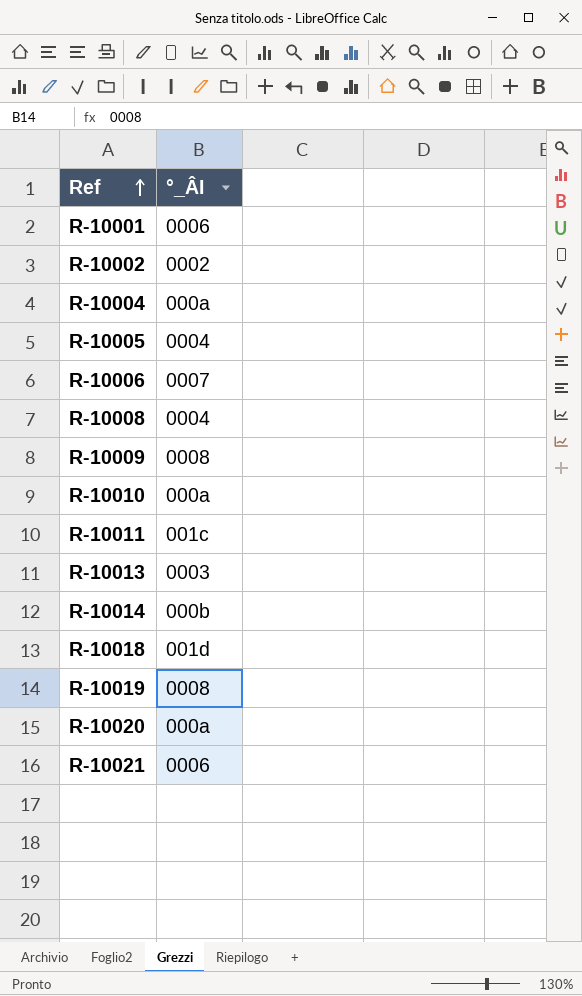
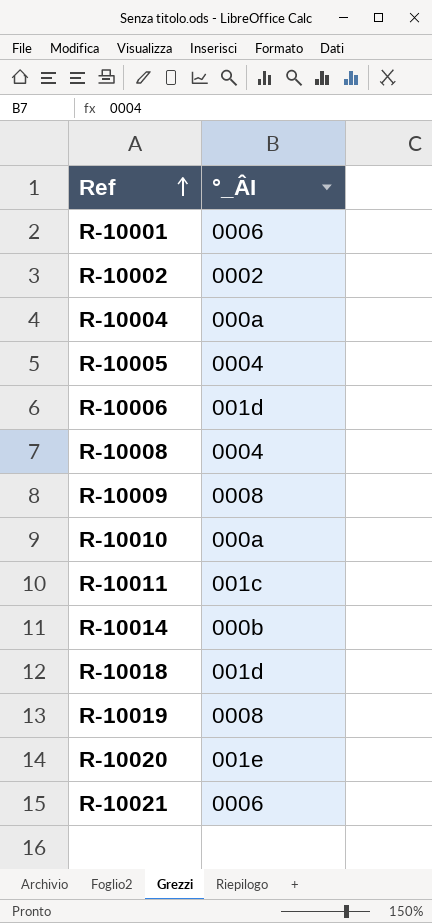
row R-10013: 0003 -> none
R-10006 | °_ÂI: 0007 -> 001d
R-10020 | °_ÂI: 000a -> 001e

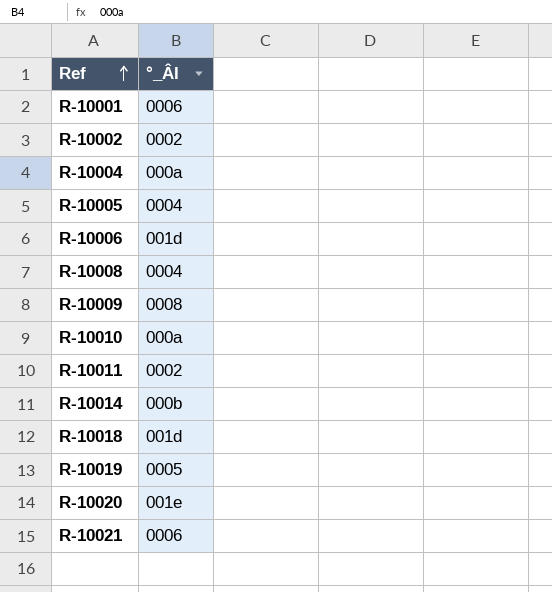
R-10011 | °_ÂI: 001c -> 0002
R-10019 | °_ÂI: 0008 -> 0005

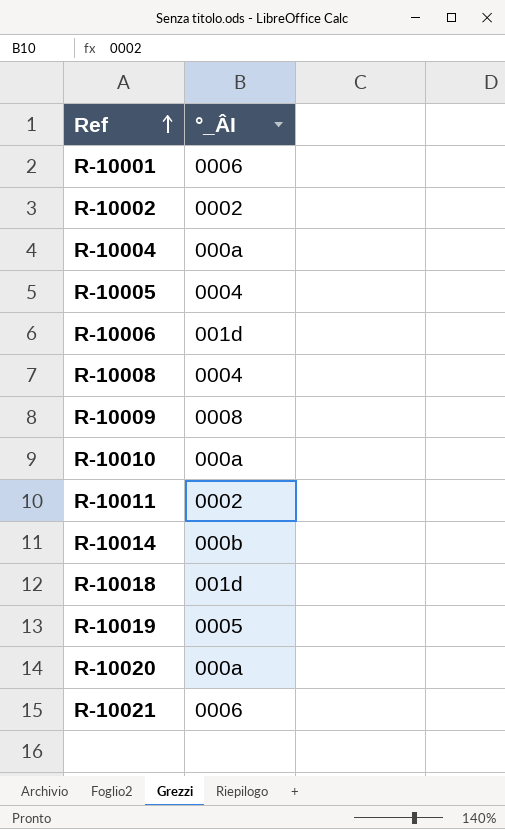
R-10020 | °_ÂI: 001e -> 000a

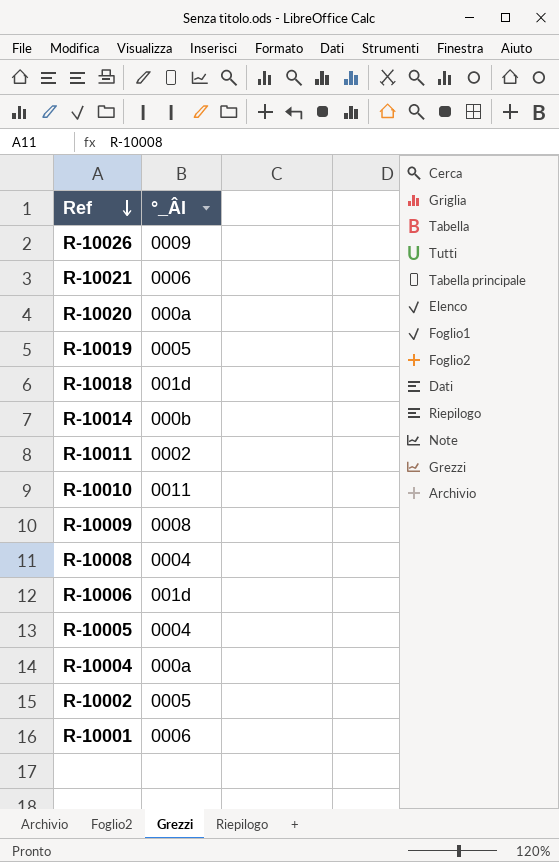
row order: Ref ascending -> Ref descending
row R-10026: none -> 0009
R-10010 | °_ÂI: 000a -> 0011
R-10002 | °_ÂI: 0002 -> 0005

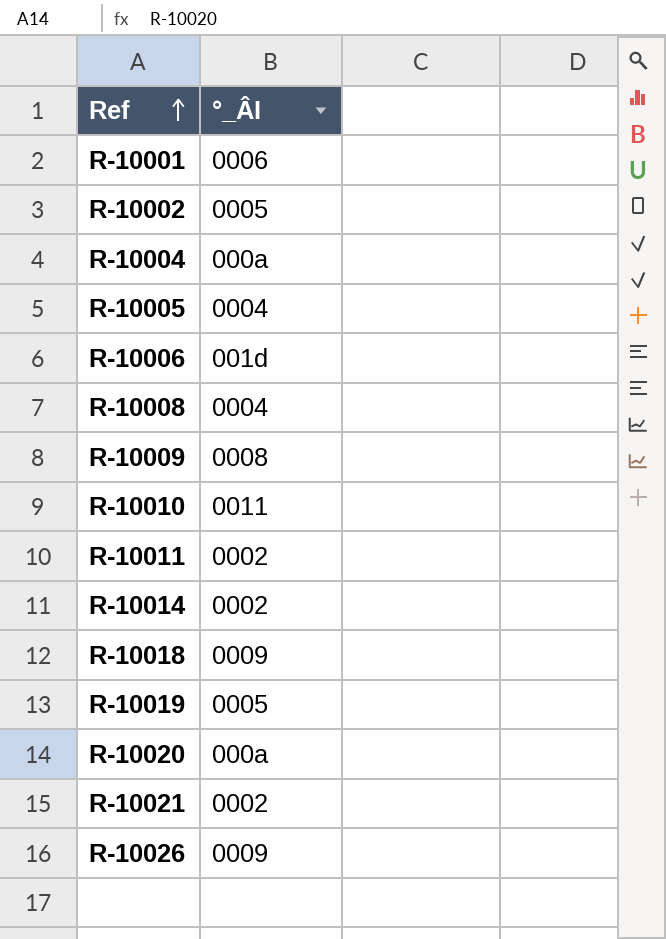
row order: Ref descending -> Ref ascending
R-10014 | °_ÂI: 000b -> 0002
R-10018 | °_ÂI: 001d -> 0009
R-10021 | °_ÂI: 0006 -> 0002

